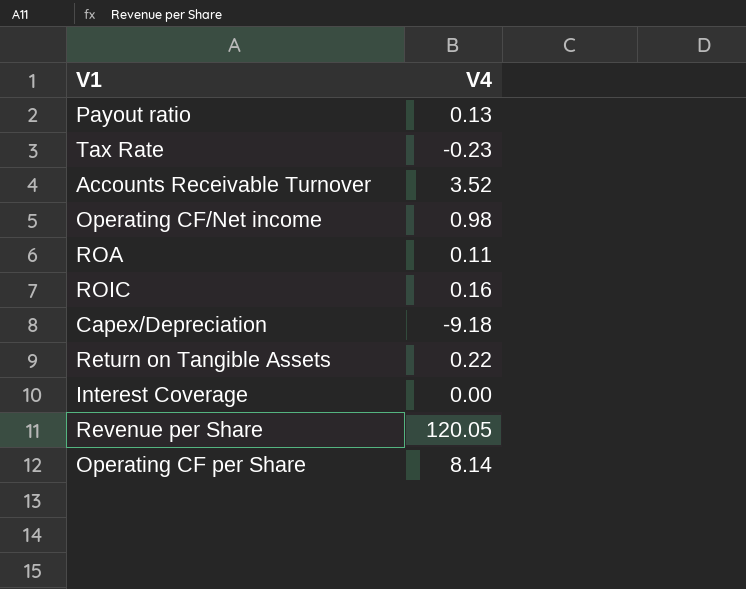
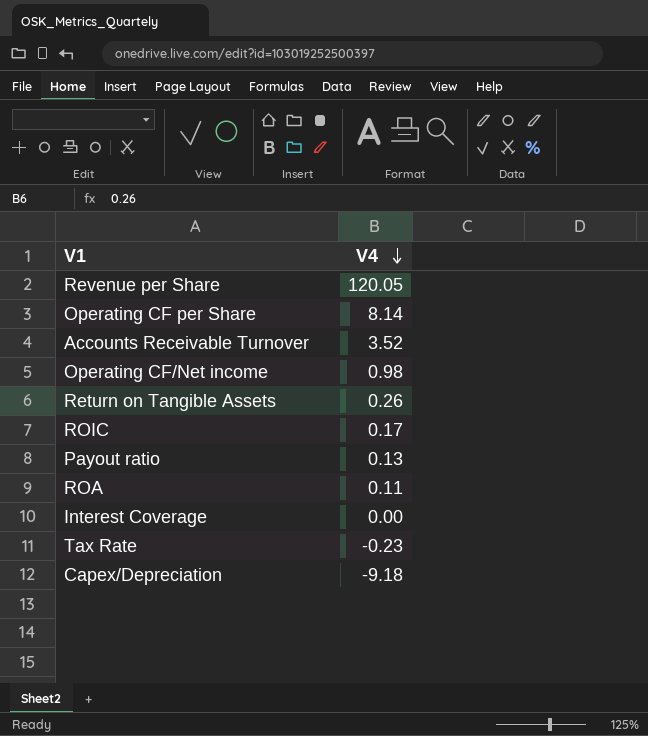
row order: none -> V4 descending
Return on Tangible Assets | V4: 0.22 -> 0.26
ROIC | V4: 0.16 -> 0.17

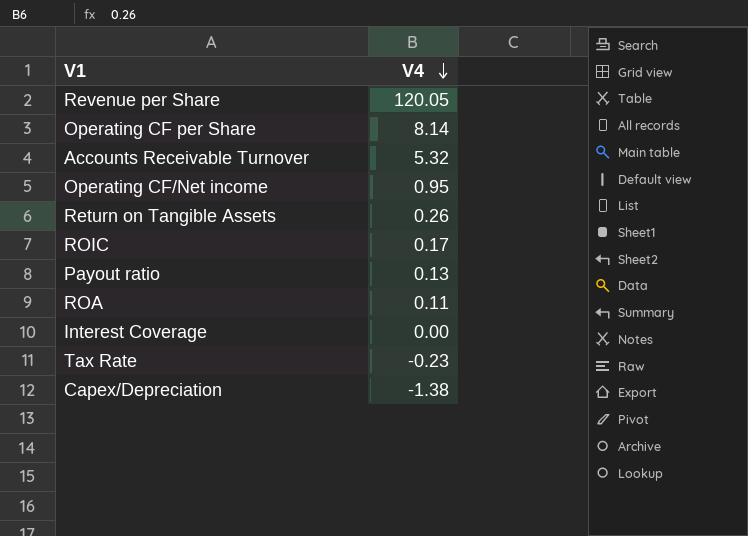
Accounts Receivable Turnover | V4: 3.52 -> 5.32
Operating CF/Net income | V4: 0.98 -> 0.95
Capex/Depreciation | V4: -9.18 -> -1.38

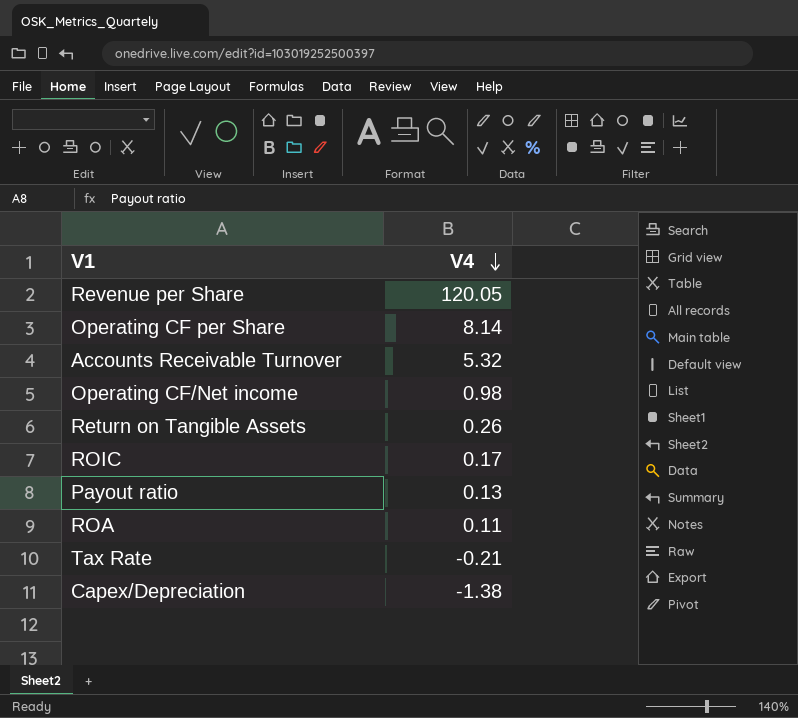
row Interest Coverage: 0.00 -> none
Operating CF/Net income | V4: 0.95 -> 0.98
Tax Rate | V4: -0.23 -> -0.21

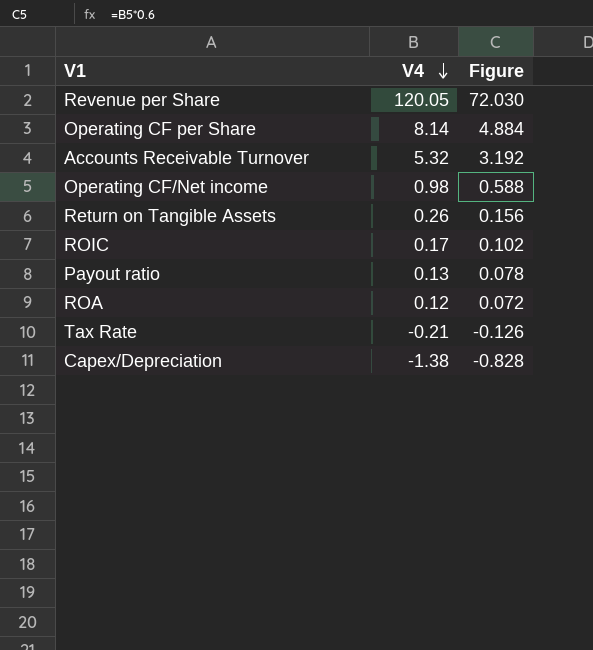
column Figure | formula: none -> [V4] * 0.6
ROA | V4: 0.11 -> 0.12

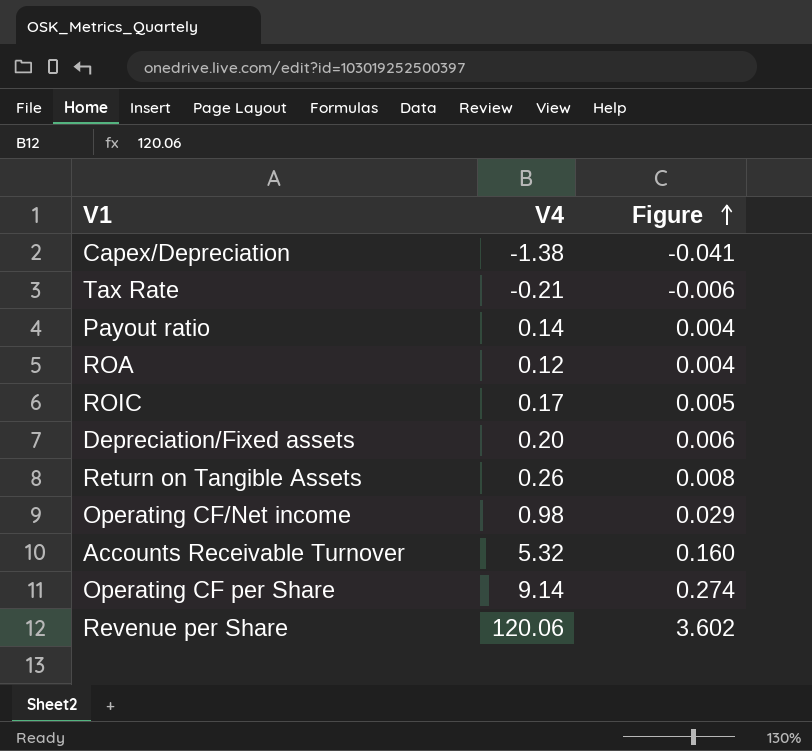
row order: V4 descending -> Figure ascending
column Figure | formula: [V4] * 0.6 -> [V4] * 0.03
Payout ratio | V4: 0.13 -> 0.14
row Depreciation/Fixed assets: none -> 0.20 | 0.006
Operating CF per Share | V4: 8.14 -> 9.14
Revenue per Share | V4: 120.05 -> 120.06

